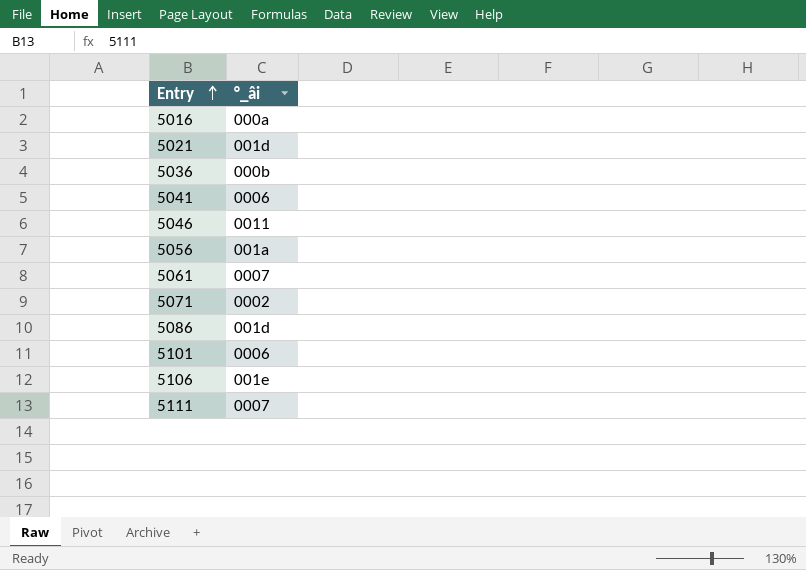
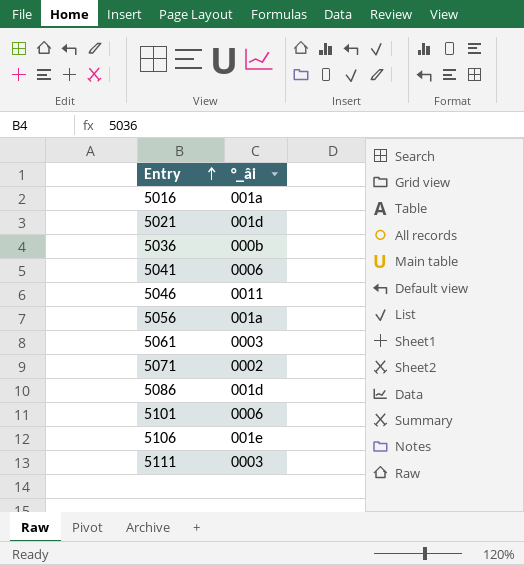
5016 | °_âi: 000a -> 001a
5061 | °_âi: 0007 -> 0003
5111 | °_âi: 0007 -> 0003

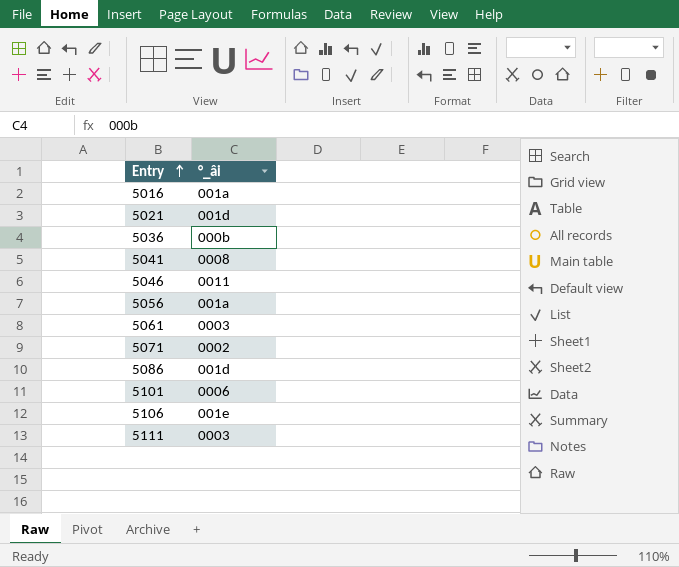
5041 | °_âi: 0006 -> 0008

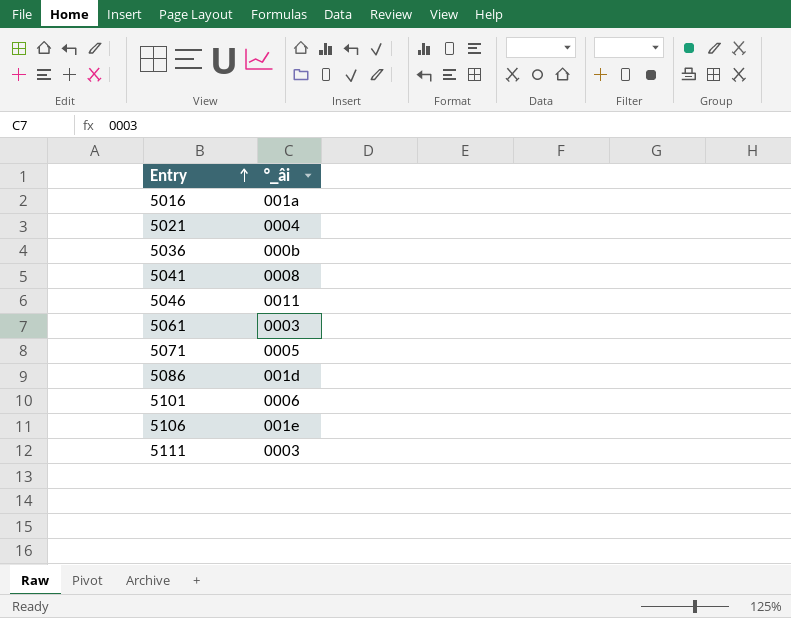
row 5056: 001a -> none
5021 | °_âi: 001d -> 0004
5071 | °_âi: 0002 -> 0005

